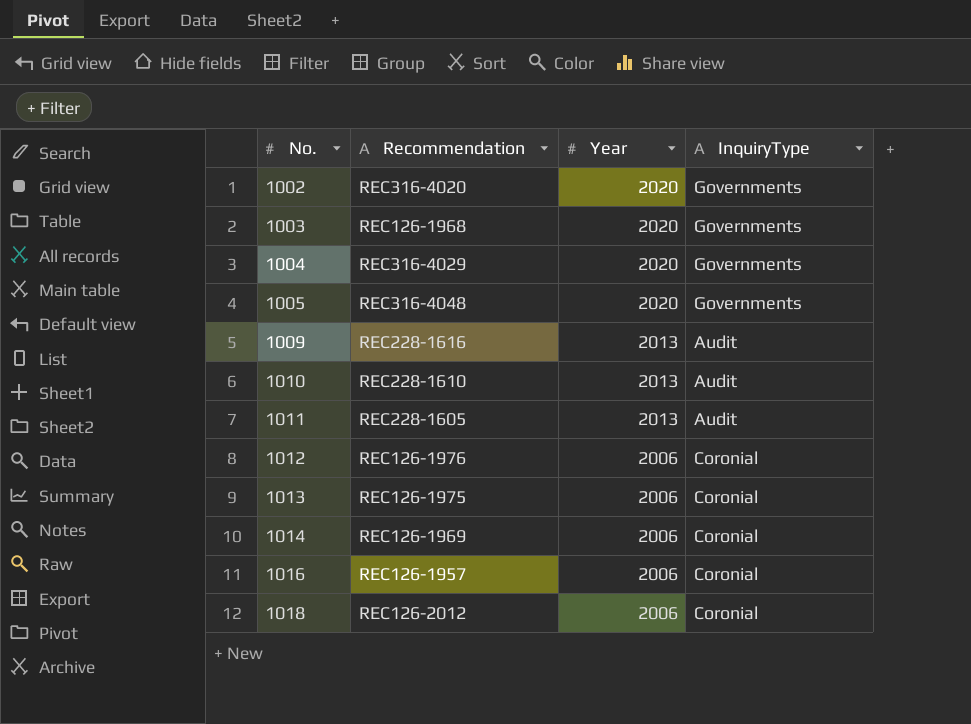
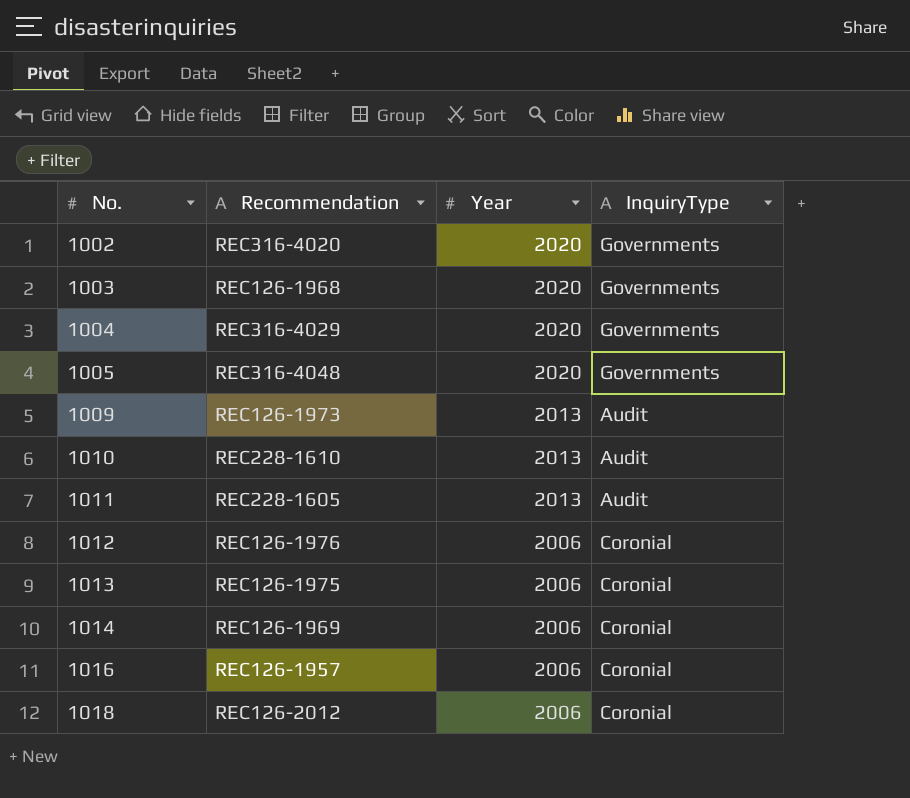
1009 | Recommendation: REC228-1616 -> REC126-1973

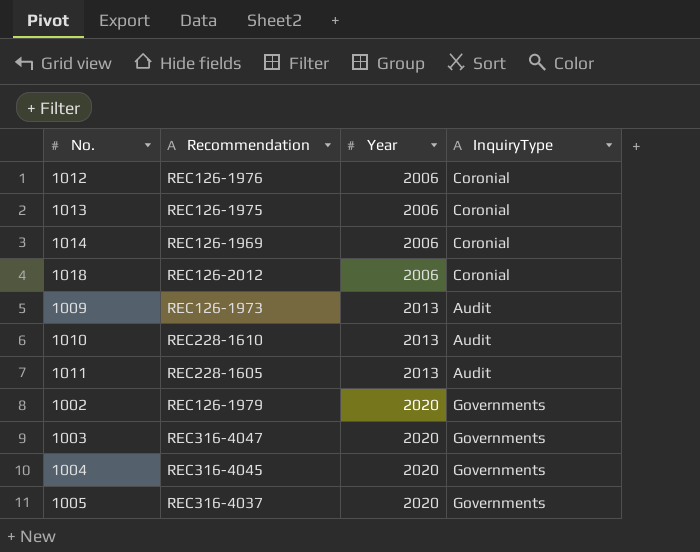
row order: No. ascending -> Year ascending
row 1016: REC126-1957 | 2006 | Coronial -> none
1002 | Recommendation: REC316-4020 -> REC126-1979
1003 | Recommendation: REC126-1968 -> REC316-4047
1004 | Recommendation: REC316-4029 -> REC316-4045
1005 | Recommendation: REC316-4048 -> REC316-4037

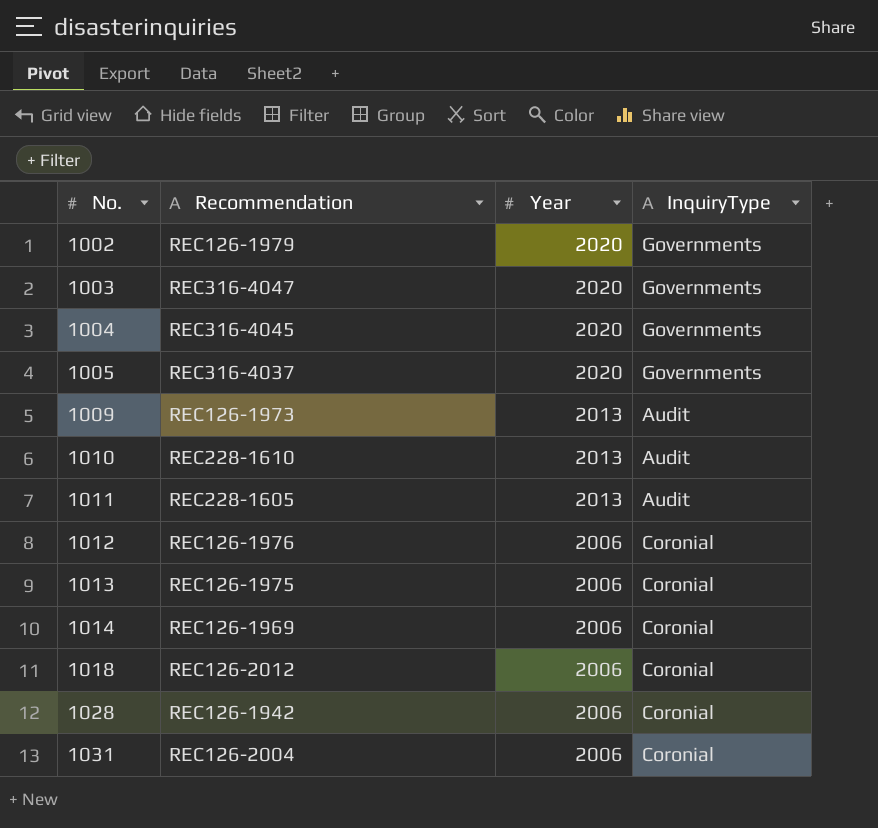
row order: Year ascending -> No. ascending
row 1028: none -> REC126-1942 | 2006 | Coronial
row 1031: none -> REC126-2004 | 2006 | Coronial

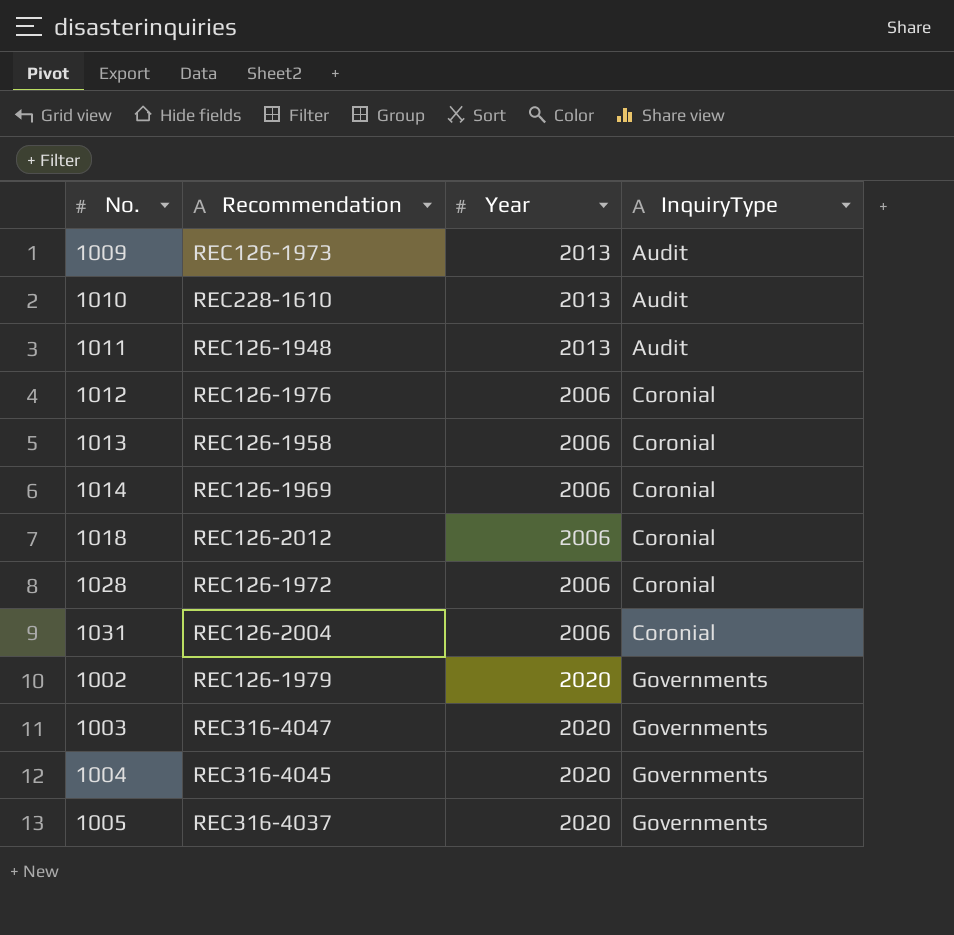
row order: No. ascending -> InquiryType ascending
1011 | Recommendation: REC228-1605 -> REC126-1948
1013 | Recommendation: REC126-1975 -> REC126-1958
1028 | Recommendation: REC126-1942 -> REC126-1972

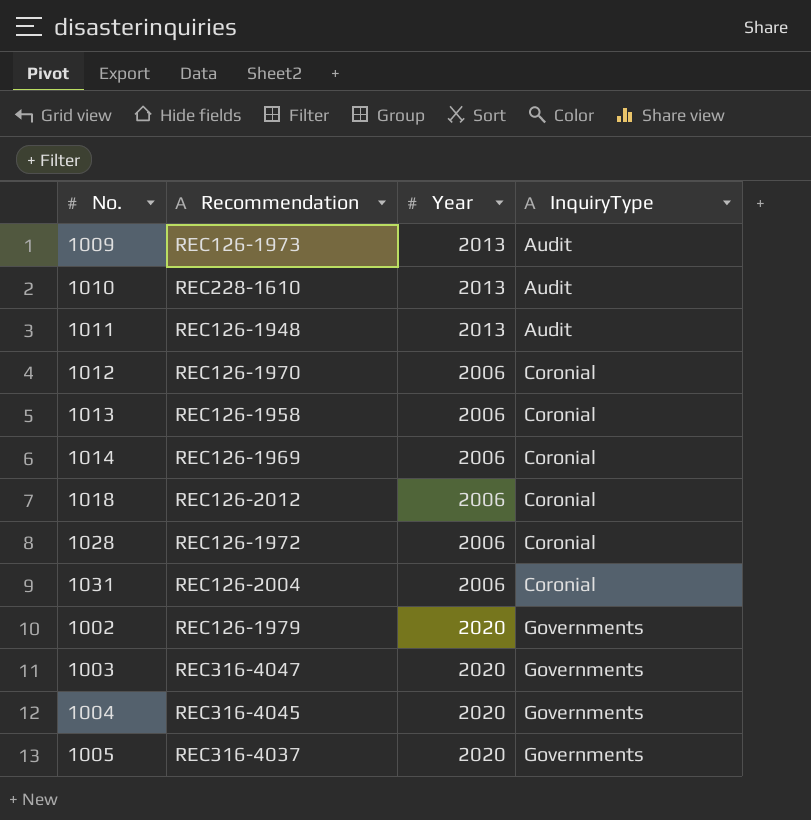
1012 | Recommendation: REC126-1976 -> REC126-1970

